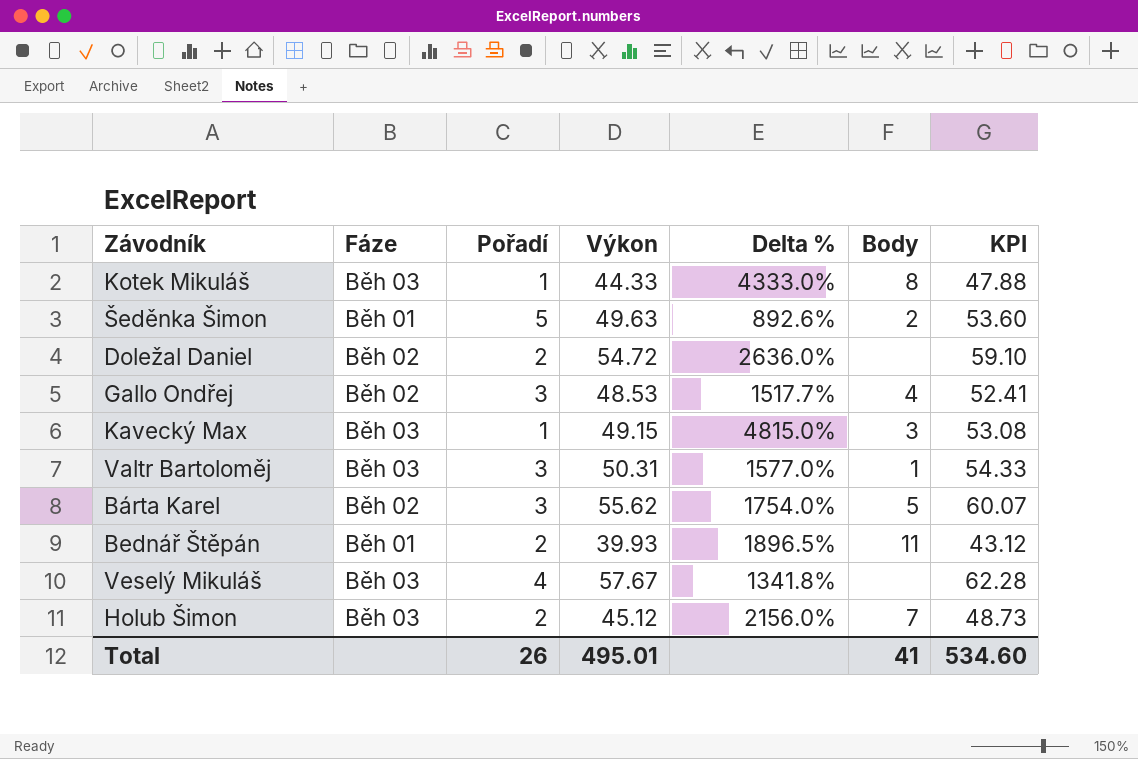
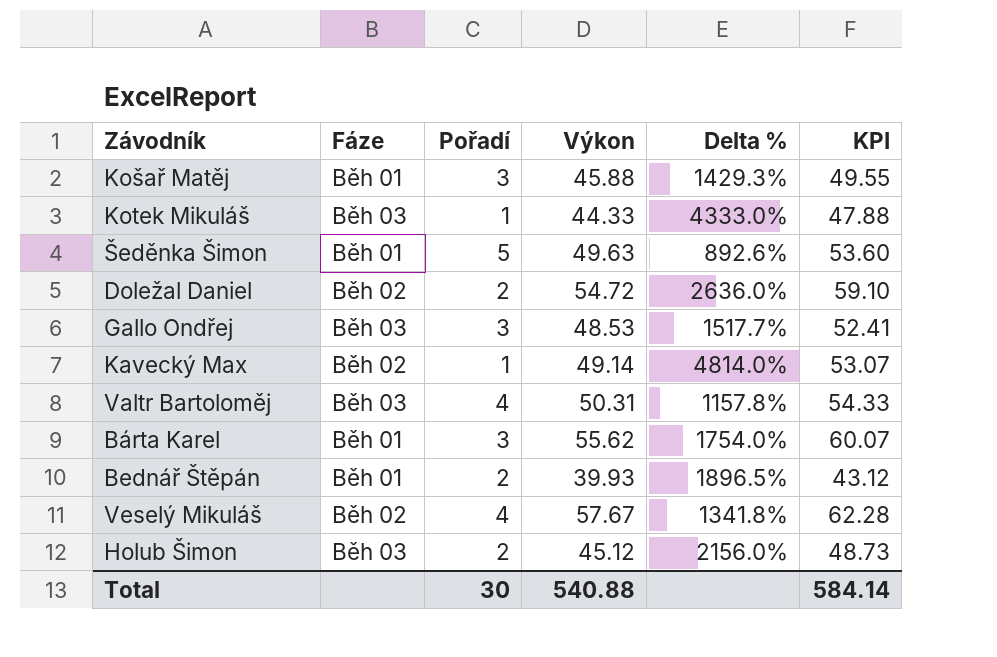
column Body | position: 6 -> none
row Košař Matěj: none -> Běh 01 | 3 | 45.88 | 1429.3% | 49.55
Gallo Ondřej | Fáze: Běh 02 -> Běh 03
Kavecký Max | Fáze: Běh 03 -> Běh 02
Kavecký Max | Výkon: 49.15 -> 49.14
Kavecký Max | Delta %: 4815.0% -> 4814.0%
Kavecký Max | KPI: 53.08 -> 53.07
Valtr Bartoloměj | Pořadí: 3 -> 4
Valtr Bartoloměj | Delta %: 1577.0% -> 1157.8%
Bárta Karel | Fáze: Běh 02 -> Běh 01
Veselý Mikuláš | Fáze: Běh 03 -> Běh 02
Total | Pořadí: 26 -> 30
Total | Výkon: 495.01 -> 540.88
Total | KPI: 534.60 -> 584.14

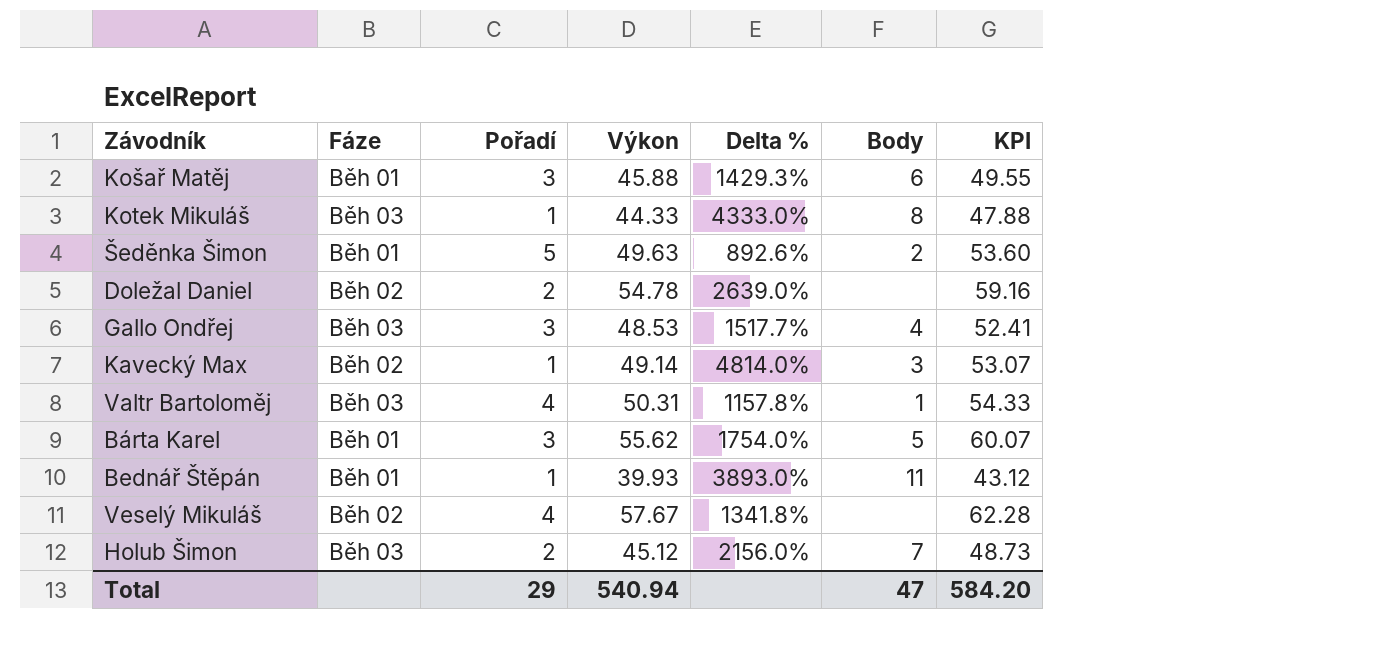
column Body | position: none -> 6
Doležal Daniel | Výkon: 54.72 -> 54.78
Doležal Daniel | Delta %: 2636.0% -> 2639.0%
Doležal Daniel | KPI: 59.10 -> 59.16
Bednář Štěpán | Pořadí: 2 -> 1
Bednář Štěpán | Delta %: 1896.5% -> 3893.0%
Total | Pořadí: 30 -> 29
Total | Výkon: 540.88 -> 540.94
Total | KPI: 584.14 -> 584.20

